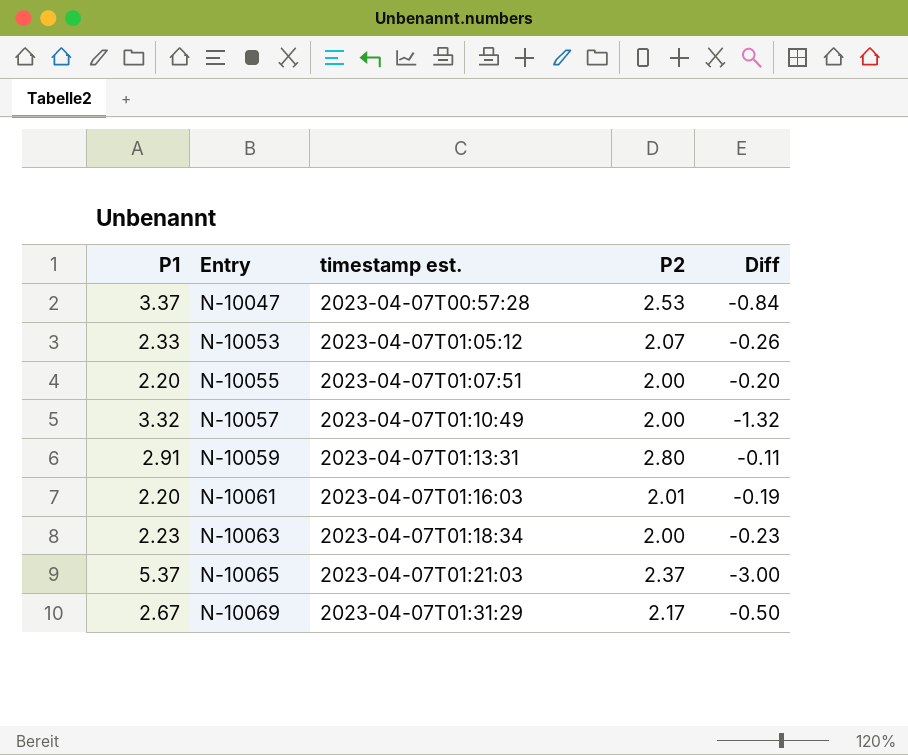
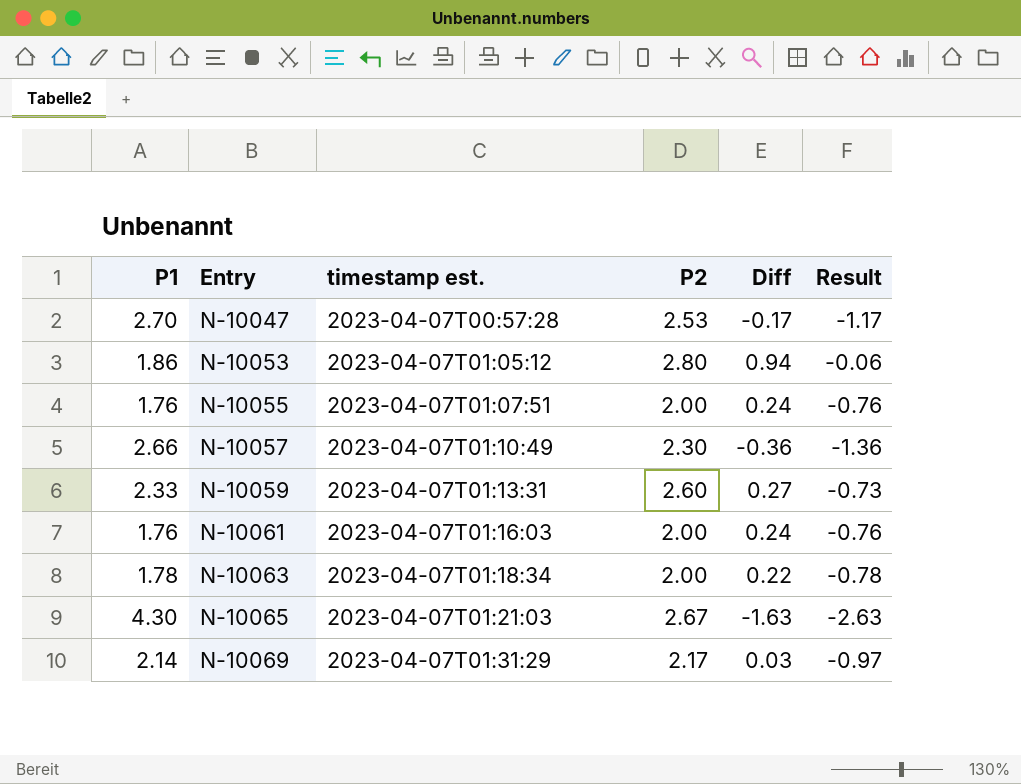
column Result | formula: none -> [Diff] - 1
N-10047 | P1: 3.37 -> 2.70
N-10047 | Diff: -0.84 -> -0.17
N-10053 | P1: 2.33 -> 1.86
N-10053 | P2: 2.07 -> 2.80
N-10053 | Diff: -0.26 -> 0.94
N-10055 | P1: 2.20 -> 1.76
N-10055 | Diff: -0.20 -> 0.24
N-10057 | P1: 3.32 -> 2.66
N-10057 | P2: 2.00 -> 2.30
N-10057 | Diff: -1.32 -> -0.36
N-10059 | P1: 2.91 -> 2.33
N-10059 | P2: 2.80 -> 2.60
N-10059 | Diff: -0.11 -> 0.27
N-10061 | P1: 2.20 -> 1.76
N-10061 | P2: 2.01 -> 2.00
N-10061 | Diff: -0.19 -> 0.24
N-10063 | P1: 2.23 -> 1.78
N-10063 | Diff: -0.23 -> 0.22
N-10065 | P1: 5.37 -> 4.30
N-10065 | P2: 2.37 -> 2.67
N-10065 | Diff: -3.00 -> -1.63
N-10069 | P1: 2.67 -> 2.14
N-10069 | Diff: -0.50 -> 0.03

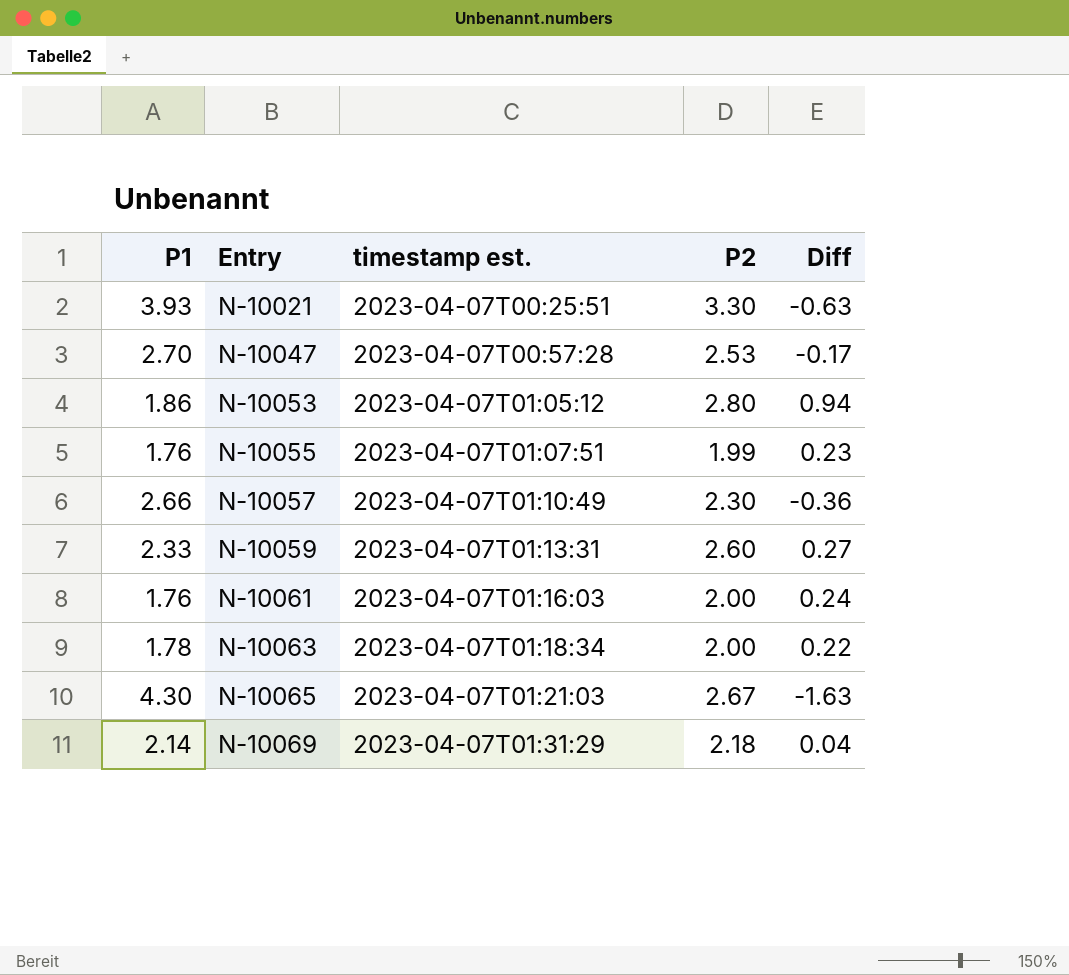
column Result | formula: [Diff] - 1 -> none
row N-10021: none -> 3.93 | 2023-04-07T00:25:51 | 3.30 | -0.63
N-10055 | P2: 2.00 -> 1.99
N-10055 | Diff: 0.24 -> 0.23
N-10069 | P2: 2.17 -> 2.18
N-10069 | Diff: 0.03 -> 0.04

